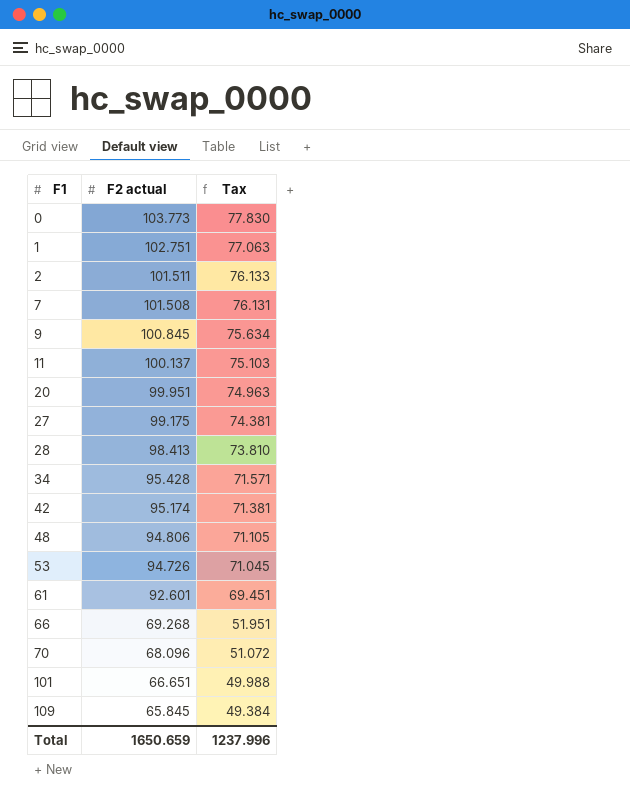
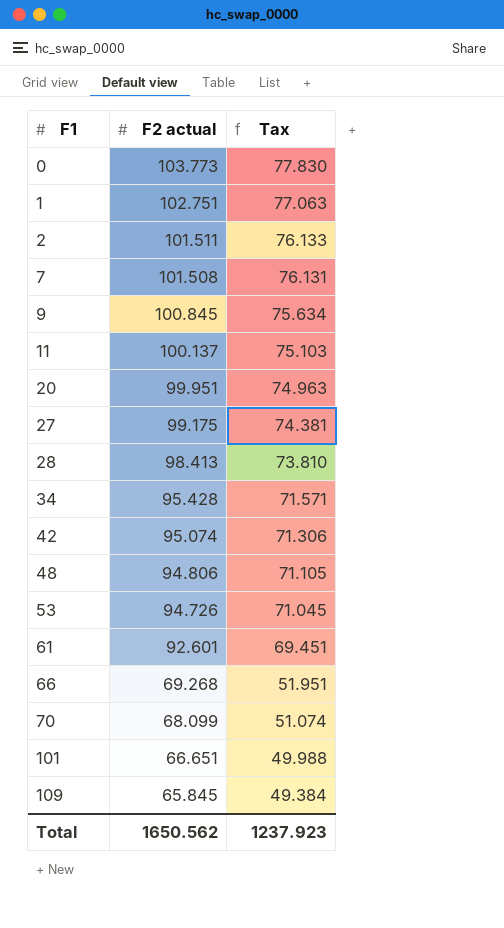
42 | F2 actual: 95.174 -> 95.074
42 | Tax: 71.381 -> 71.306
70 | F2 actual: 68.096 -> 68.099
70 | Tax: 51.072 -> 51.074
Total | F2 actual: 1650.659 -> 1650.562
Total | Tax: 1237.996 -> 1237.923

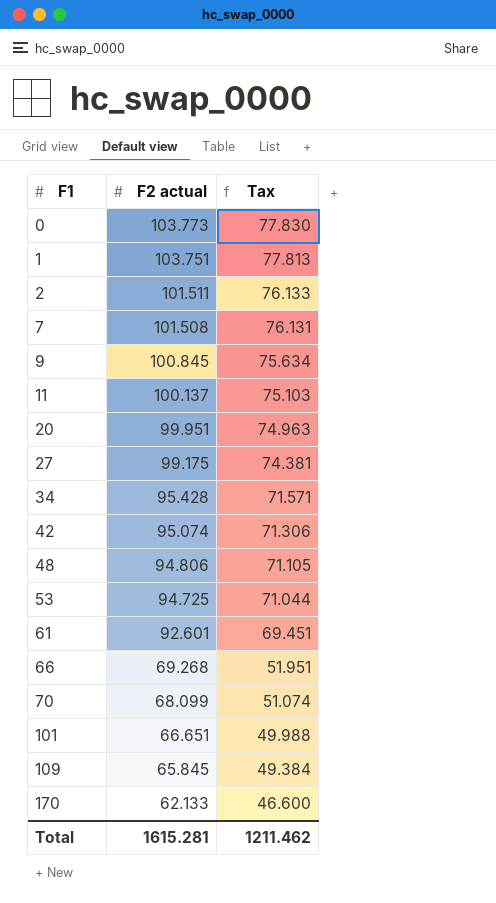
row 28: 98.413 | 73.810 -> none
1 | F2 actual: 102.751 -> 103.751
1 | Tax: 77.063 -> 77.813
53 | F2 actual: 94.726 -> 94.725
53 | Tax: 71.045 -> 71.044
row 170: none -> 62.133 | 46.600
Total | F2 actual: 1650.562 -> 1615.281
Total | Tax: 1237.923 -> 1211.462

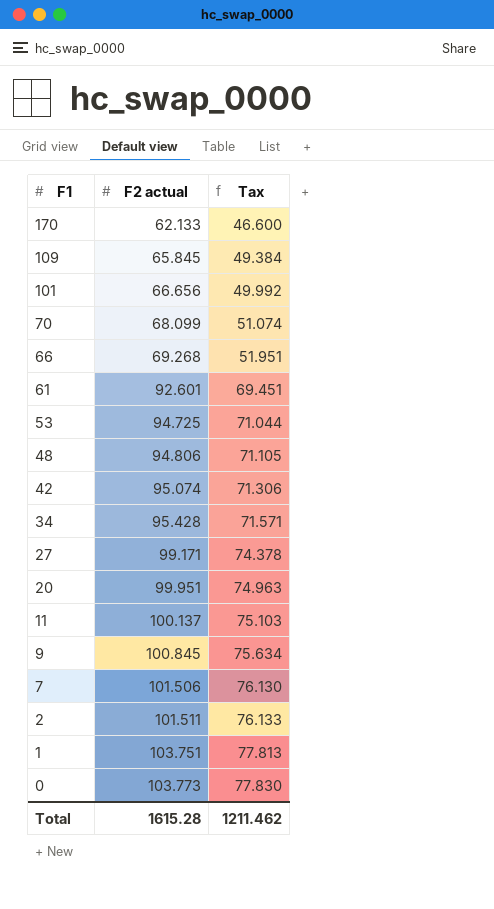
row order: F1 ascending -> F1 descending
101 | F2 actual: 66.651 -> 66.656
101 | Tax: 49.988 -> 49.992
27 | F2 actual: 99.175 -> 99.171
27 | Tax: 74.381 -> 74.378
7 | F2 actual: 101.508 -> 101.506
7 | Tax: 76.131 -> 76.130
Total | F2 actual: 1615.281 -> 1615.28

